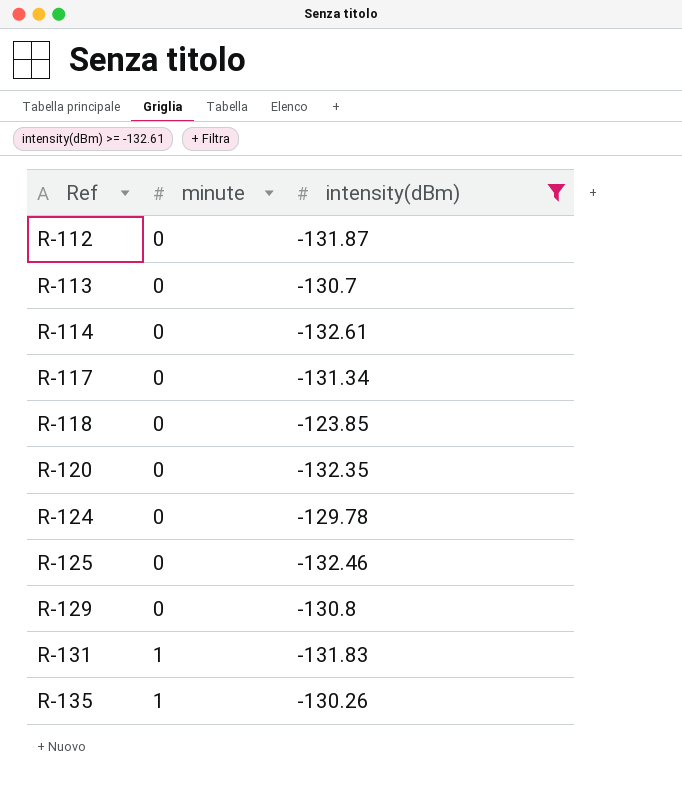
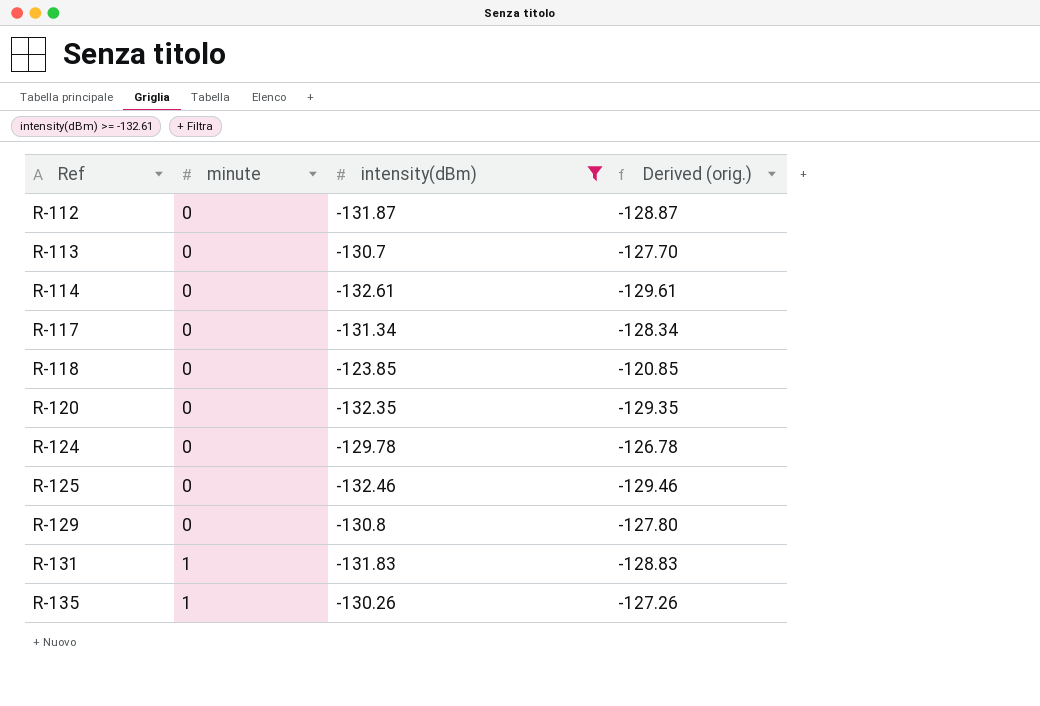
column Derived (orig.) | formula: none -> [intensity(dBm)] + 3

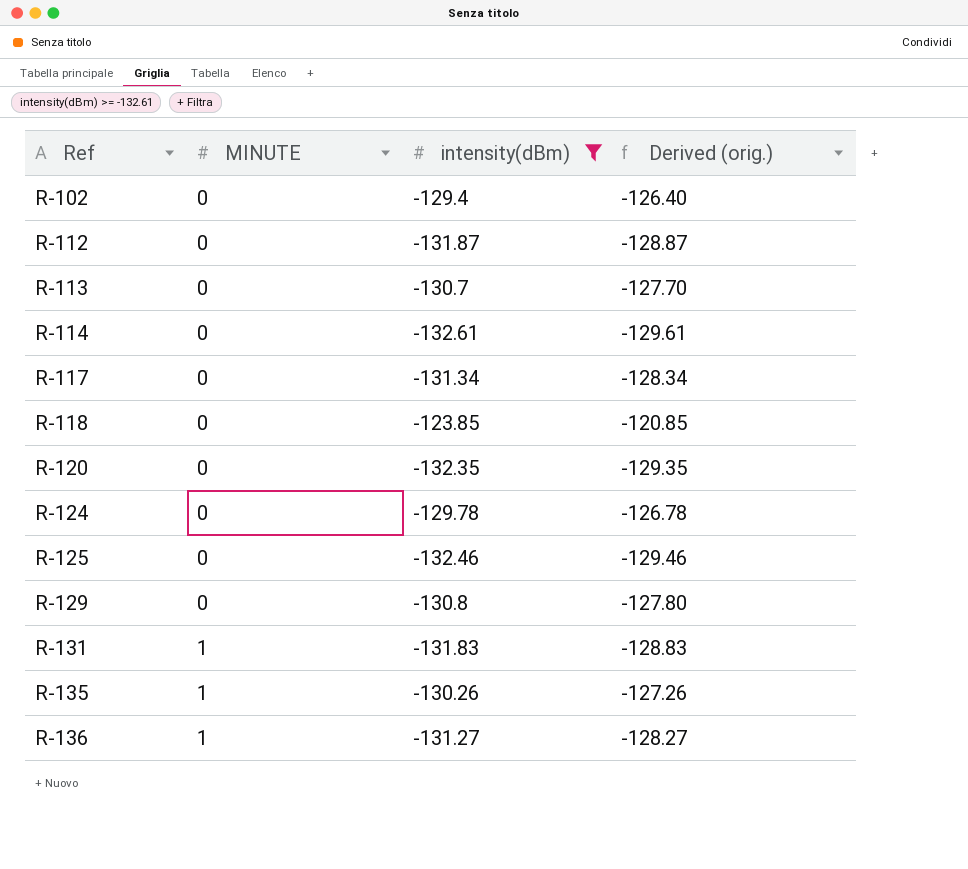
column name: minute -> MINUTE
row R-102: none -> 0 | -129.4 | -126.40
row R-136: none -> 1 | -131.27 | -128.27

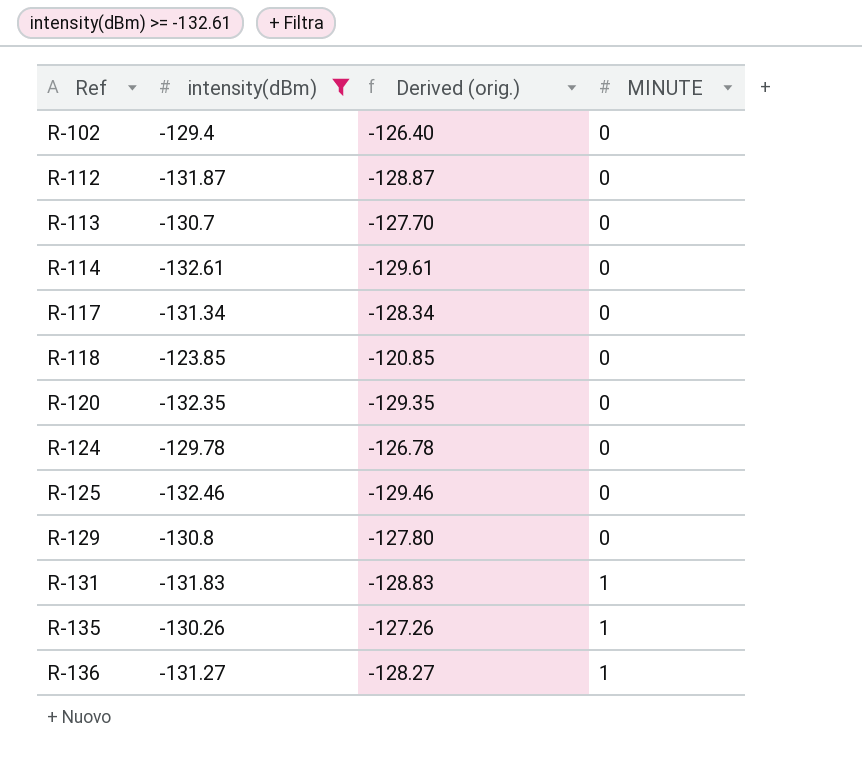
column MINUTE | position: 2 -> 4

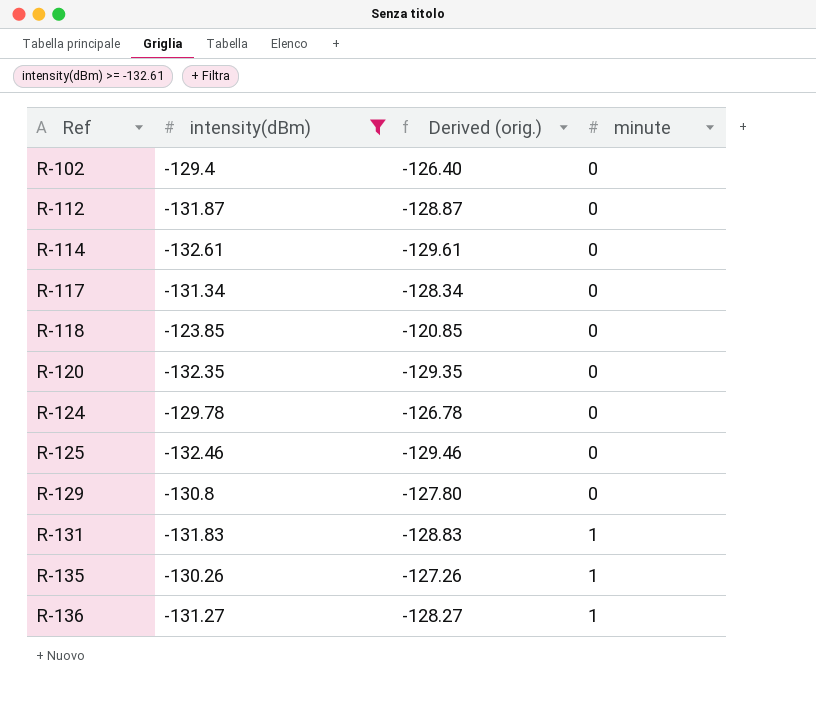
column name: MINUTE -> minute
row R-113: -130.7 | -127.70 | 0 -> none

